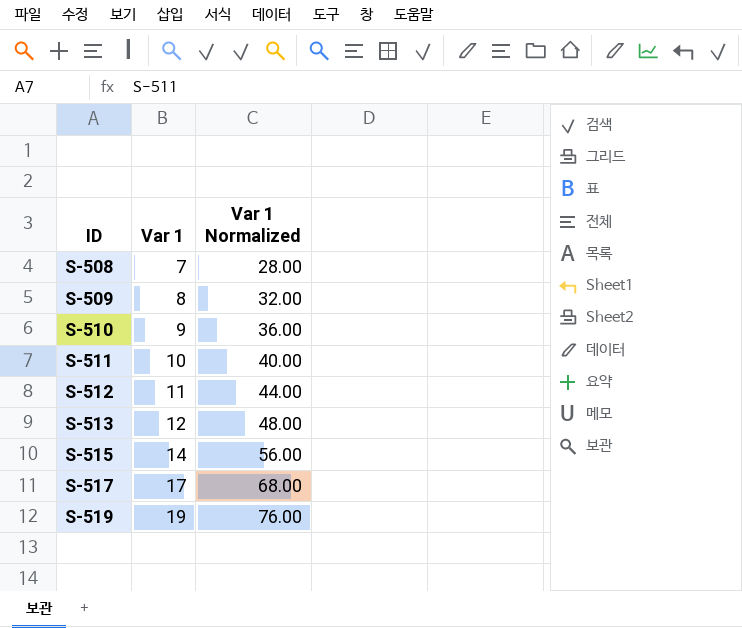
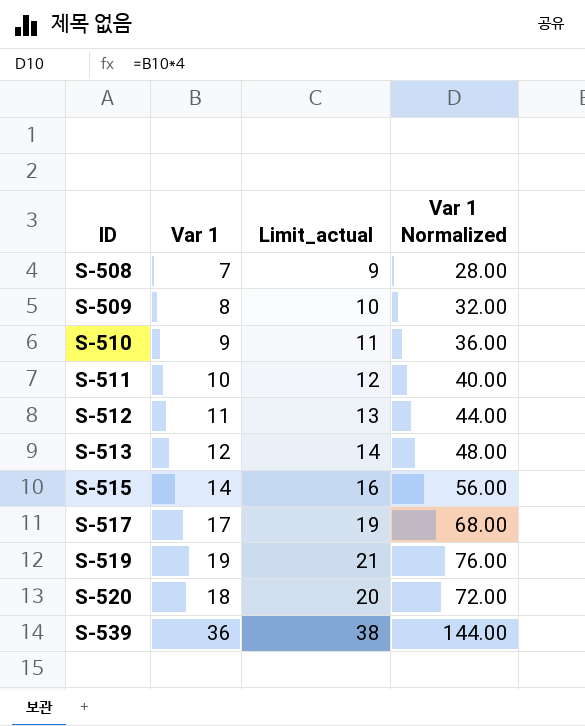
column Limit_actual | formula: none -> [Var 1] + 2
row S-520: none -> 18 | 20 | 72.00
row S-539: none -> 36 | 38 | 144.00

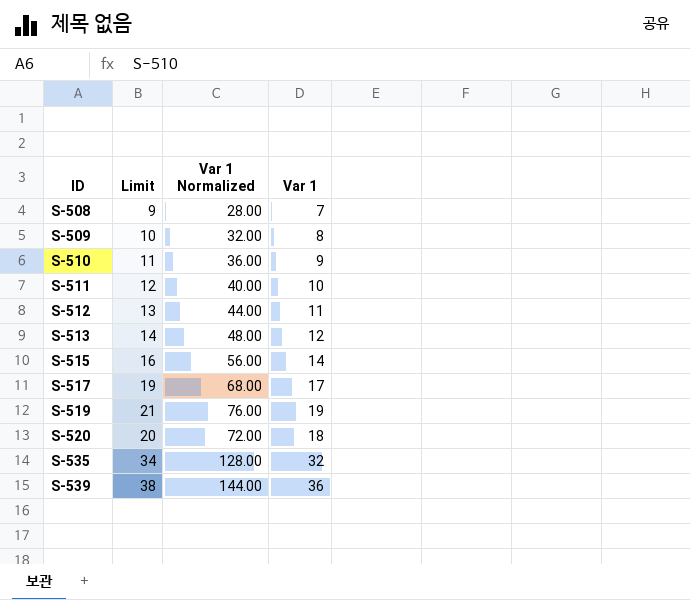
column name: Limit_actual -> Limit
column Var 1 | position: 2 -> 4
row S-535: none -> 34 | 128.00 | 32

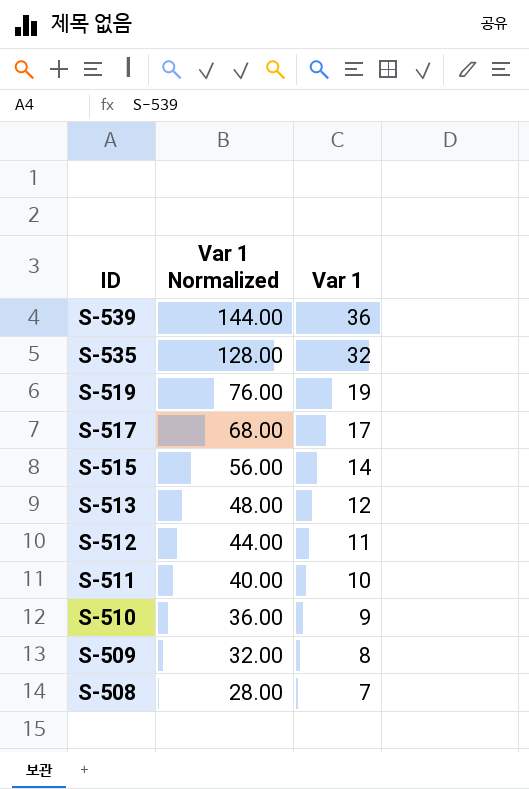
row order: ID ascending -> ID descending
column Limit | formula: [Var 1] + 2 -> none
row S-520: 20 | 72.00 | 18 -> none

